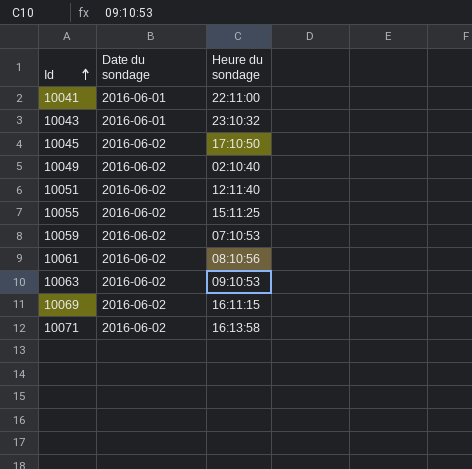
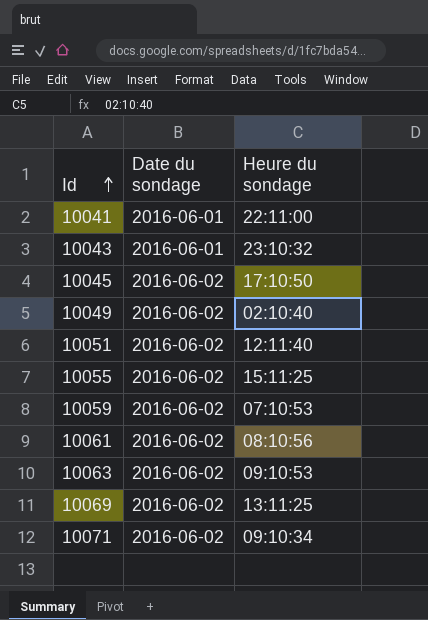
10069 | Heure du sondage: 16:11:15 -> 13:11:25
10071 | Heure du sondage: 16:13:58 -> 09:10:34

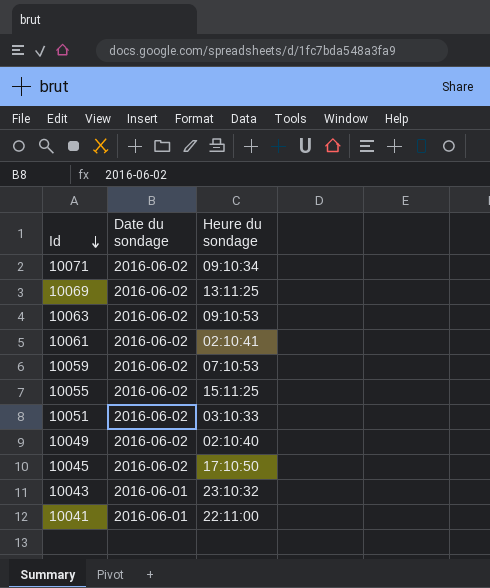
row order: Id ascending -> Id descending
10061 | Heure du sondage: 08:10:56 -> 02:10:41
10051 | Heure du sondage: 12:11:40 -> 03:10:33

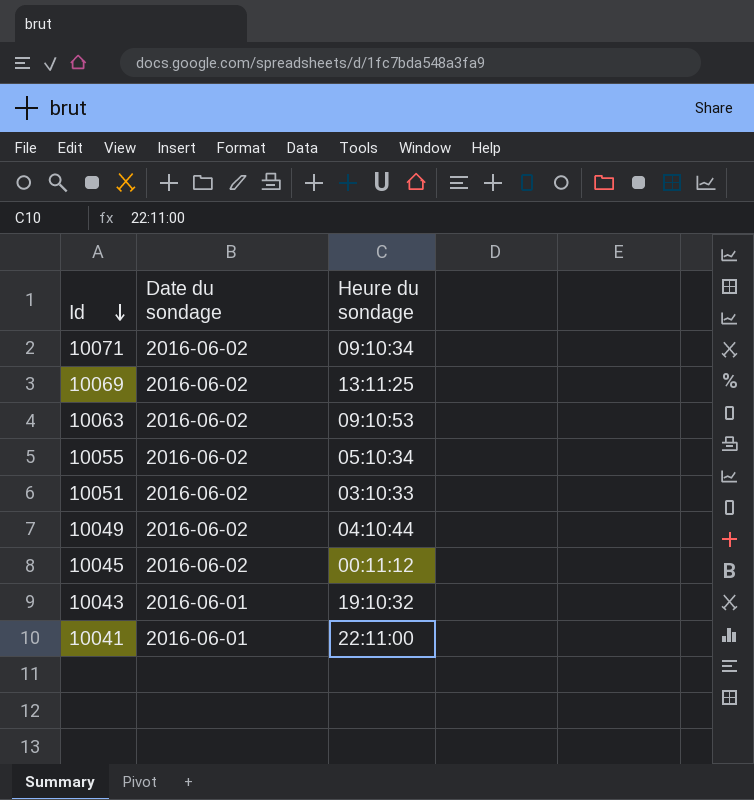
row 10061: 2016-06-02 | 02:10:41 -> none
row 10059: 2016-06-02 | 07:10:53 -> none
10055 | Heure du sondage: 15:11:25 -> 05:10:34
10049 | Heure du sondage: 02:10:40 -> 04:10:44
10045 | Heure du sondage: 17:10:50 -> 00:11:12
10043 | Heure du sondage: 23:10:32 -> 19:10:32

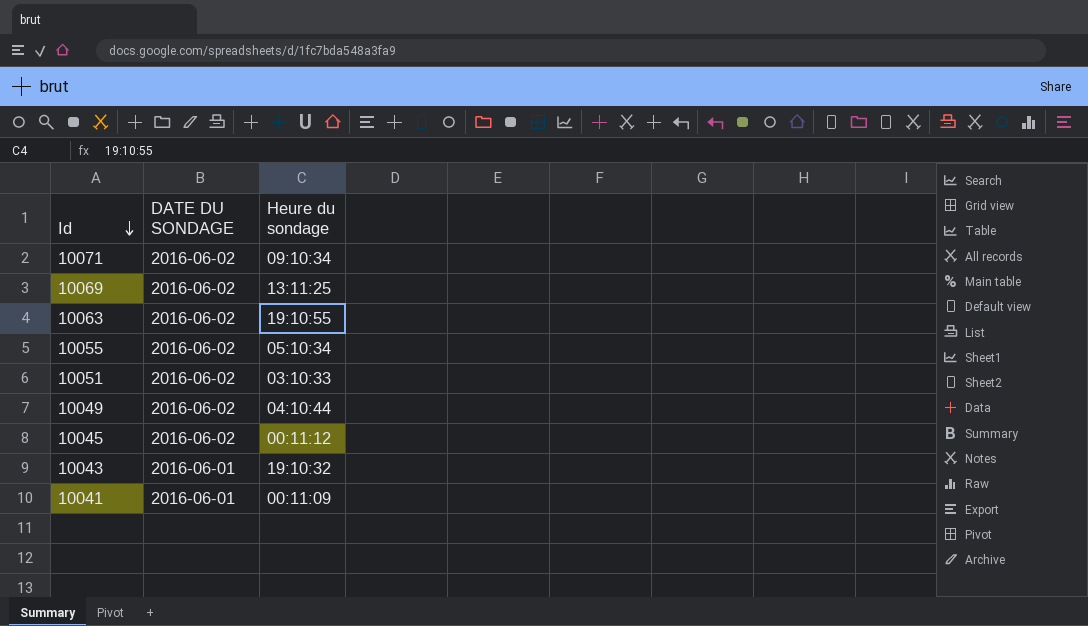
column name: Date du sondage -> DATE DU SONDAGE
10063 | Heure du sondage: 09:10:53 -> 19:10:55
10041 | Heure du sondage: 22:11:00 -> 00:11:09

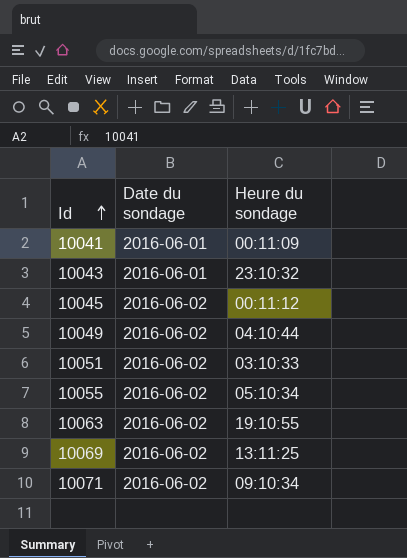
row order: Id descending -> Id ascending
column name: DATE DU SONDAGE -> Date du sondage
10043 | Heure du sondage: 19:10:32 -> 23:10:32

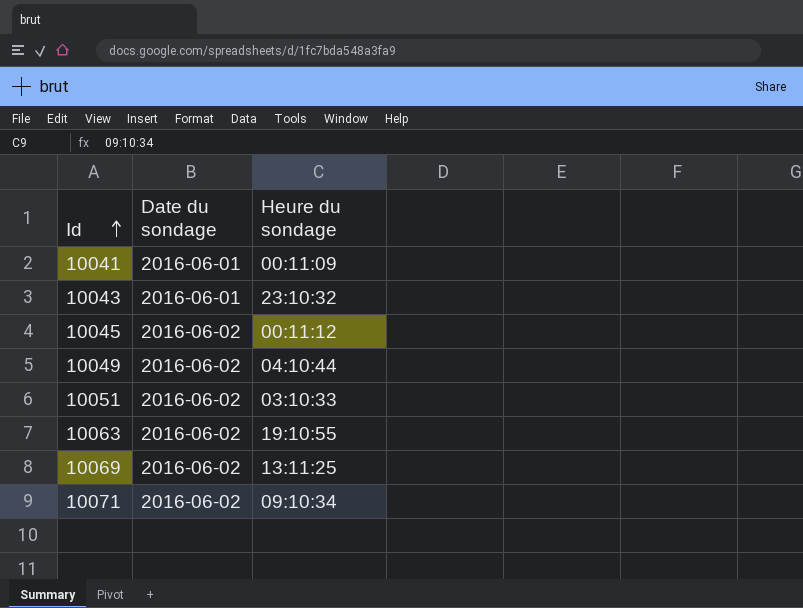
row 10055: 2016-06-02 | 05:10:34 -> none

